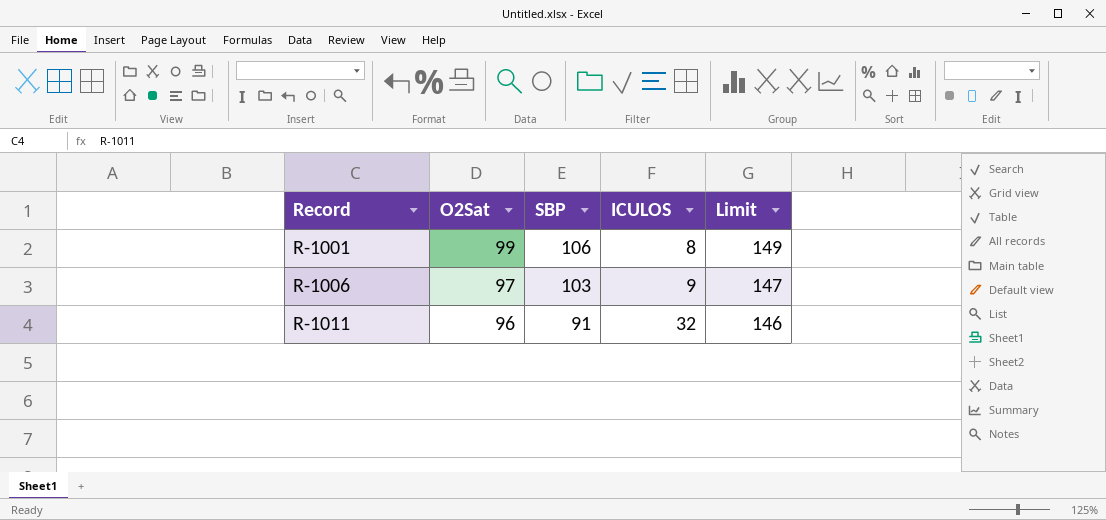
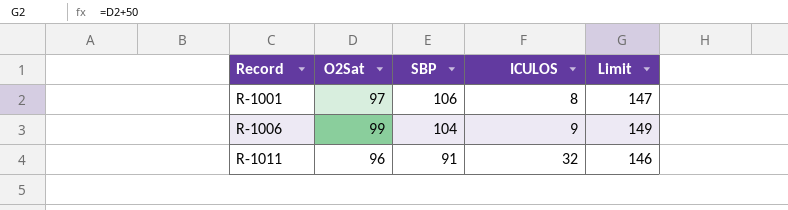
R-1001 | O2Sat: 99 -> 97
R-1001 | Limit: 149 -> 147
R-1006 | O2Sat: 97 -> 99
R-1006 | SBP: 103 -> 104
R-1006 | Limit: 147 -> 149

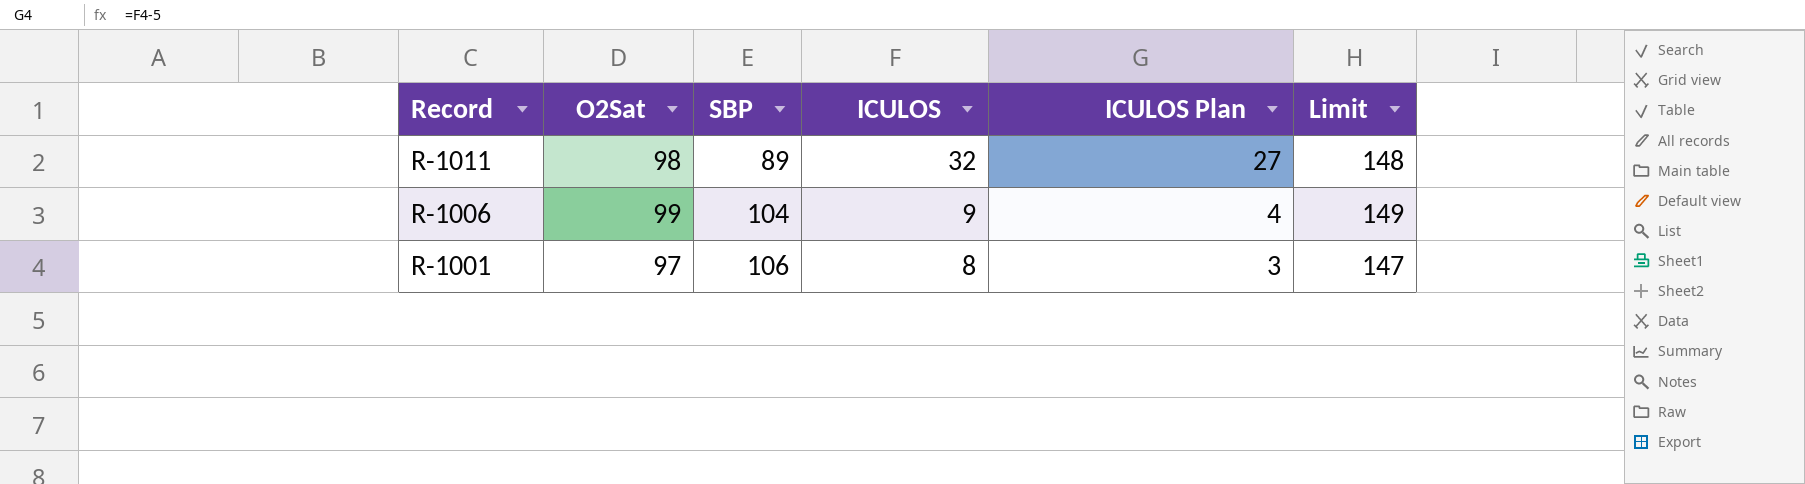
row order: Record ascending -> Record descending
column ICULOS Plan | formula: none -> [ICULOS] - 5
R-1011 | O2Sat: 96 -> 98
R-1011 | SBP: 91 -> 89
R-1011 | Limit: 146 -> 148

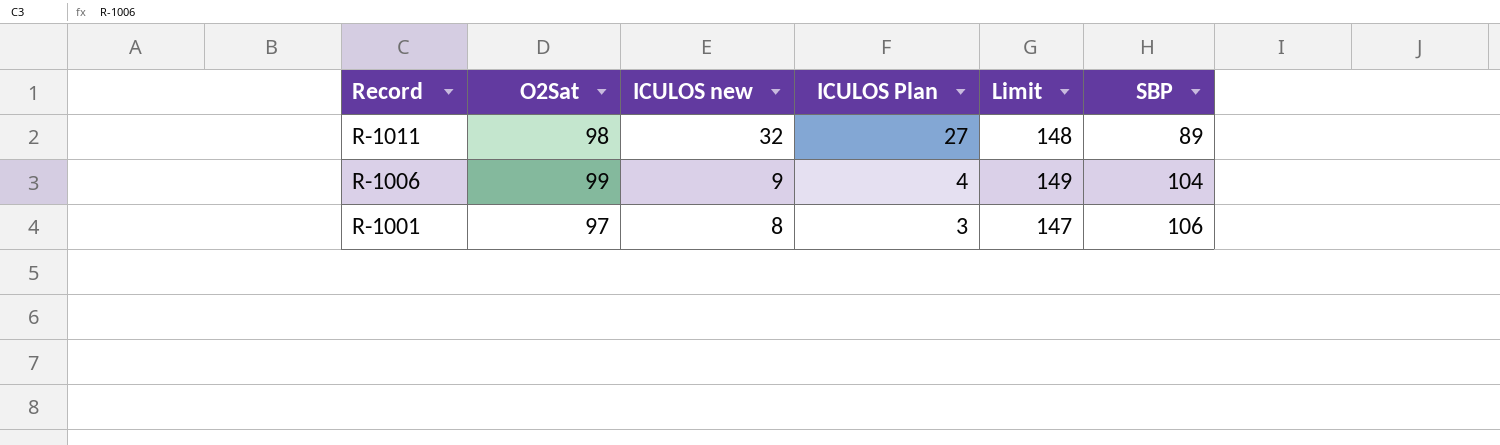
column name: ICULOS -> ICULOS new
column SBP | position: 3 -> 6

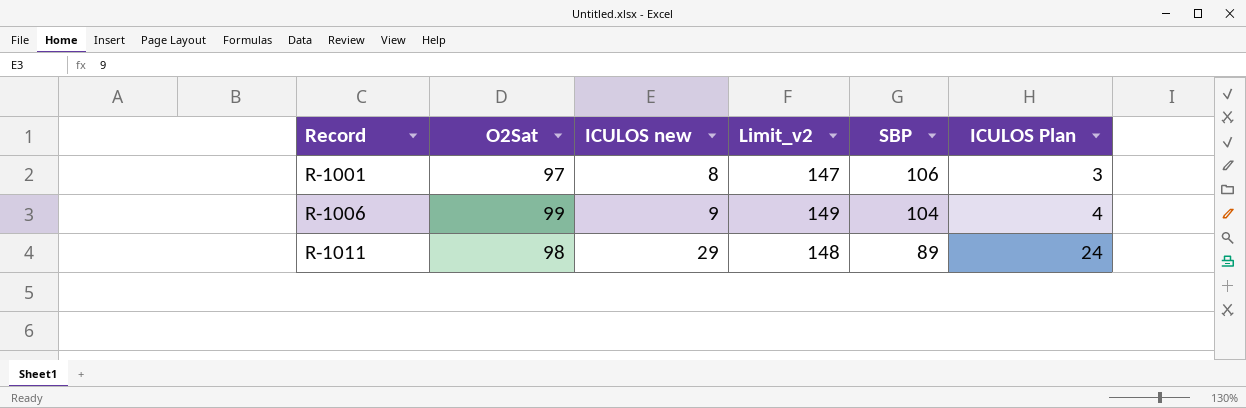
row order: Record descending -> Record ascending
column name: Limit -> Limit_v2
column ICULOS Plan | position: 4 -> 6
R-1011 | ICULOS new: 32 -> 29
R-1011 | ICULOS Plan: 27 -> 24

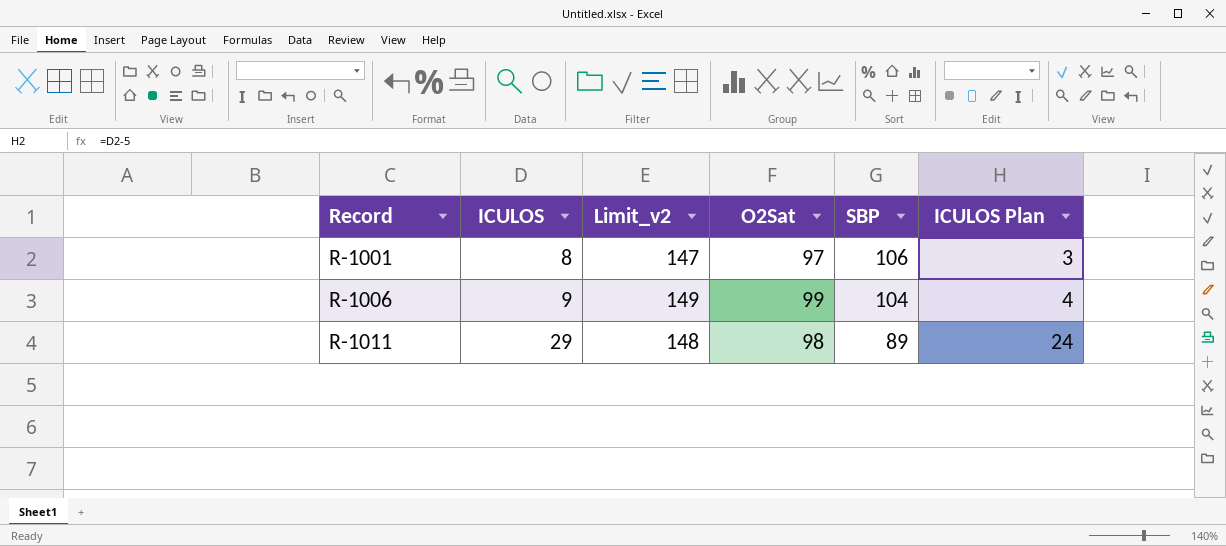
column name: ICULOS new -> ICULOS
column O2Sat | position: 2 -> 4

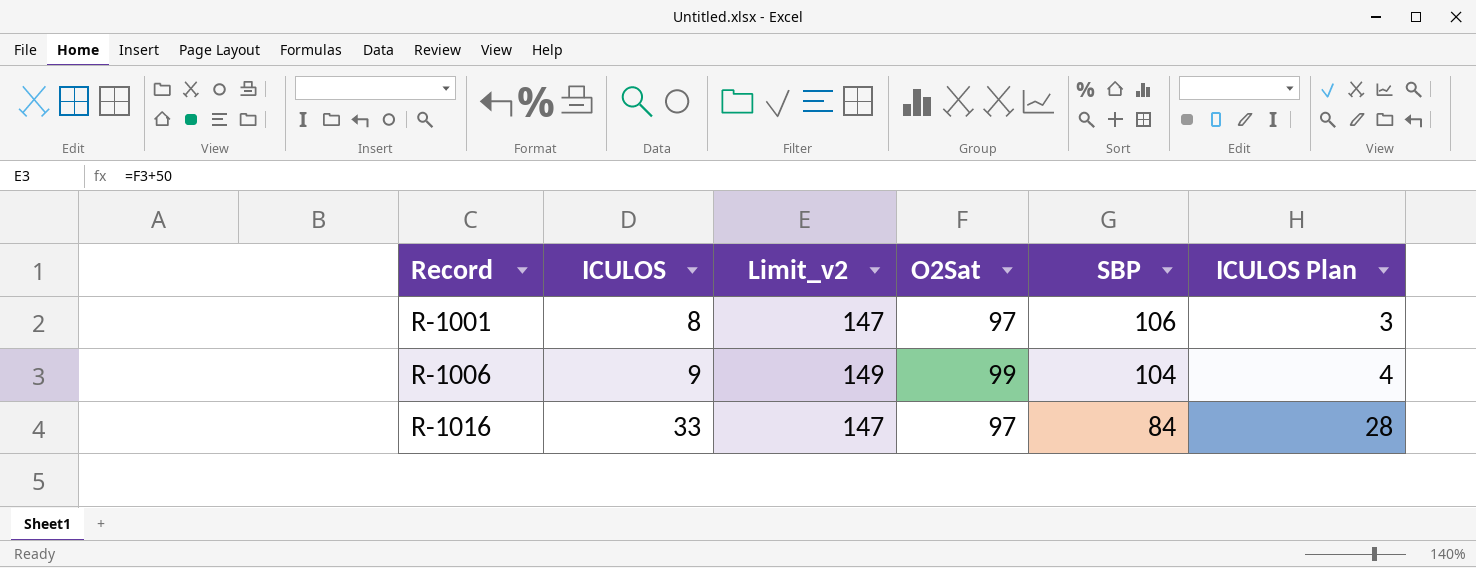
row R-1011: 29 | 148 | 98 | 89 | 24 -> none
row R-1016: none -> 33 | 147 | 97 | 84 | 28

